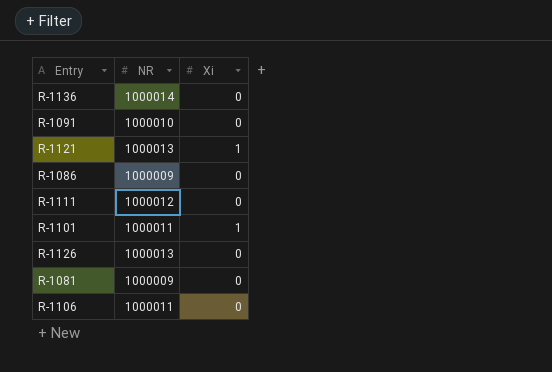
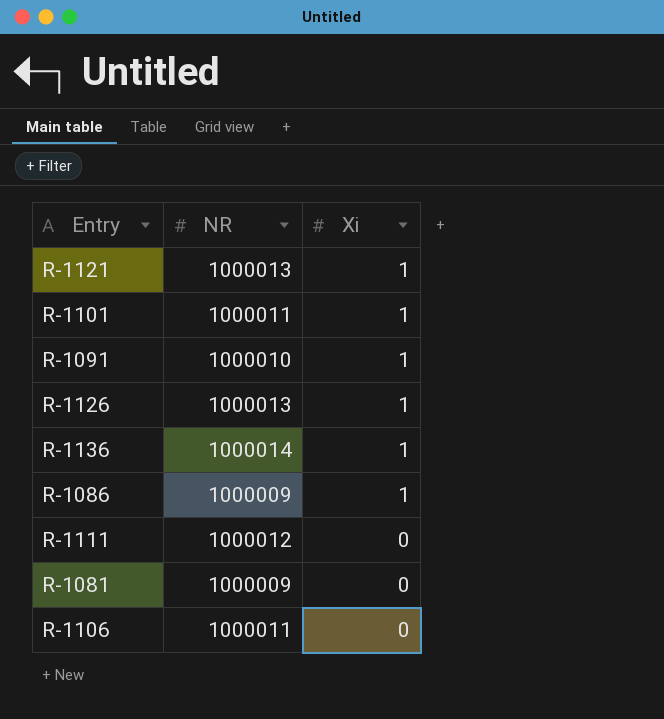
row order: none -> Xi descending
R-1091 | Xi: 0 -> 1
R-1126 | Xi: 0 -> 1
R-1136 | Xi: 0 -> 1
R-1086 | Xi: 0 -> 1

